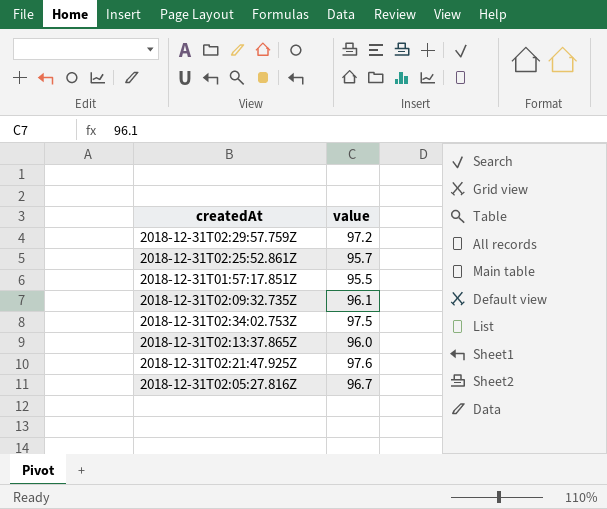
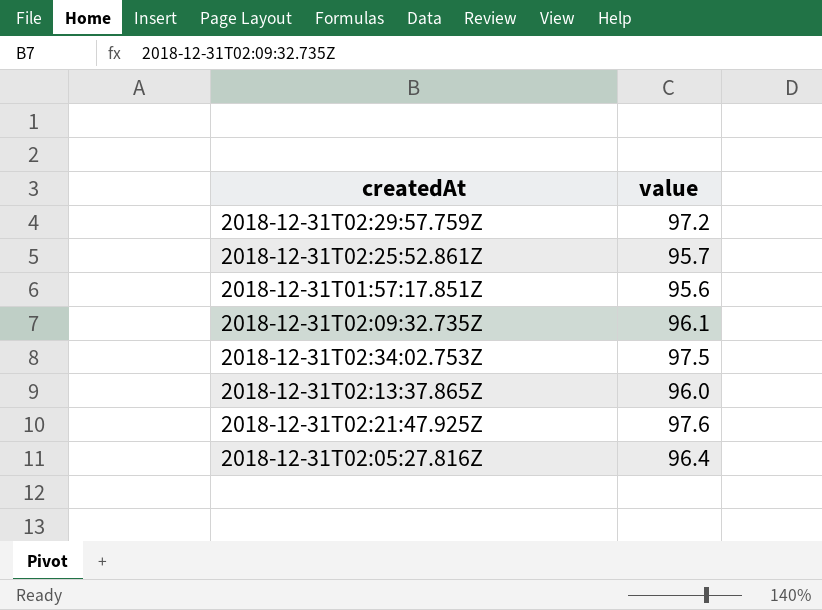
2018-12-31T01:57:17.851Z | value: 95.5 -> 95.6
2018-12-31T02:05:27.816Z | value: 96.7 -> 96.4

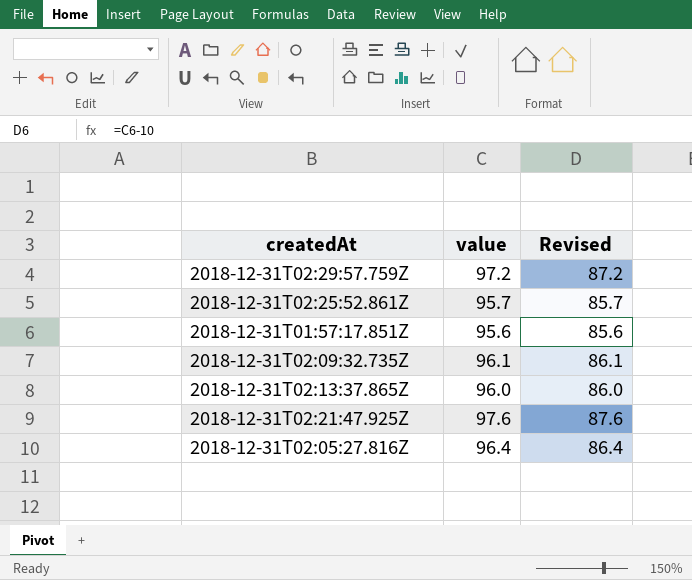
column Revised | formula: none -> [value] - 10
row 2018-12-31T02:34:02.753Z: 97.5 -> none

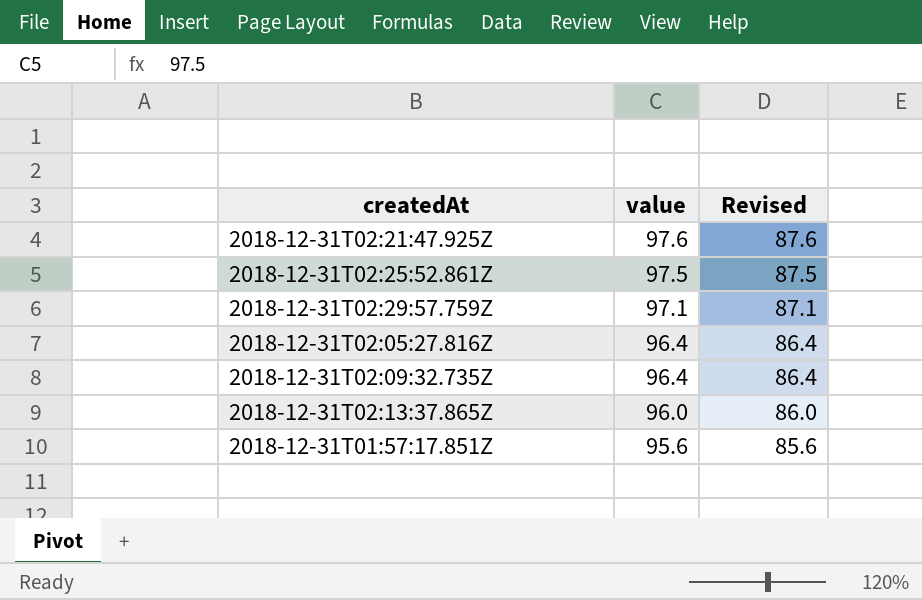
row order: none -> value descending
2018-12-31T02:25:52.861Z | value: 95.7 -> 97.5
2018-12-31T02:25:52.861Z | Revised: 85.7 -> 87.5
2018-12-31T02:29:57.759Z | value: 97.2 -> 97.1
2018-12-31T02:29:57.759Z | Revised: 87.2 -> 87.1
2018-12-31T02:09:32.735Z | value: 96.1 -> 96.4
2018-12-31T02:09:32.735Z | Revised: 86.1 -> 86.4

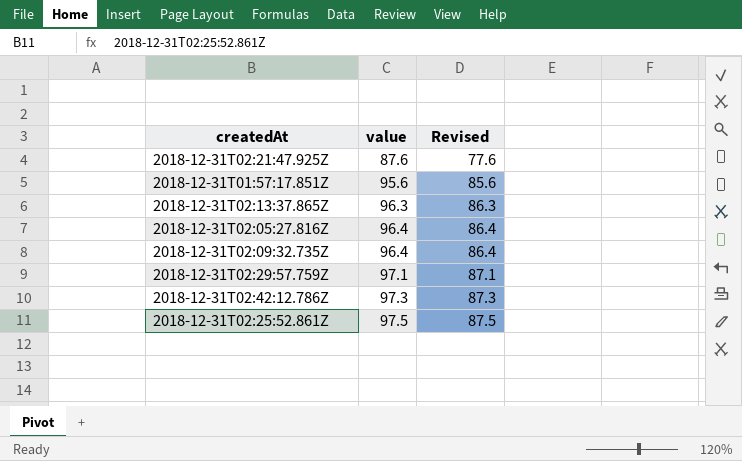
row order: value descending -> value ascending
2018-12-31T02:21:47.925Z | value: 97.6 -> 87.6
2018-12-31T02:21:47.925Z | Revised: 87.6 -> 77.6
2018-12-31T02:13:37.865Z | value: 96.0 -> 96.3
2018-12-31T02:13:37.865Z | Revised: 86.0 -> 86.3
row 2018-12-31T02:42:12.786Z: none -> 97.3 | 87.3

